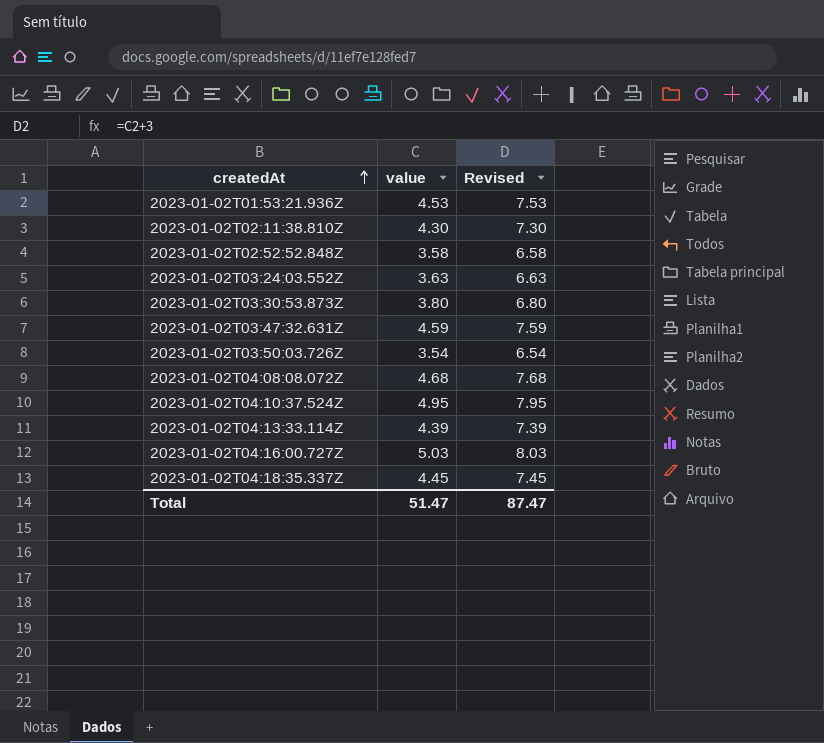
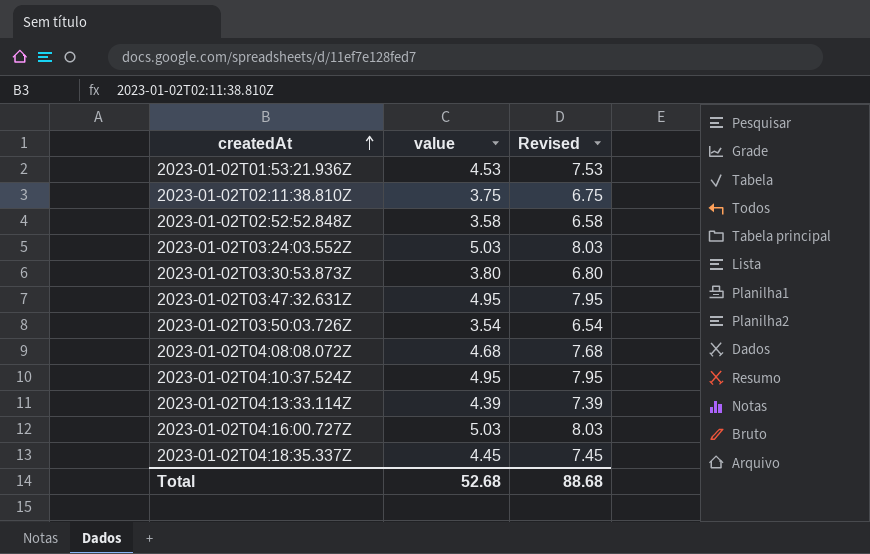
2023-01-02T02:11:38.810Z | value: 4.30 -> 3.75
2023-01-02T02:11:38.810Z | Revised: 7.30 -> 6.75
2023-01-02T03:24:03.552Z | value: 3.63 -> 5.03
2023-01-02T03:24:03.552Z | Revised: 6.63 -> 8.03
2023-01-02T03:47:32.631Z | value: 4.59 -> 4.95
2023-01-02T03:47:32.631Z | Revised: 7.59 -> 7.95
Total | value: 51.47 -> 52.68
Total | Revised: 87.47 -> 88.68

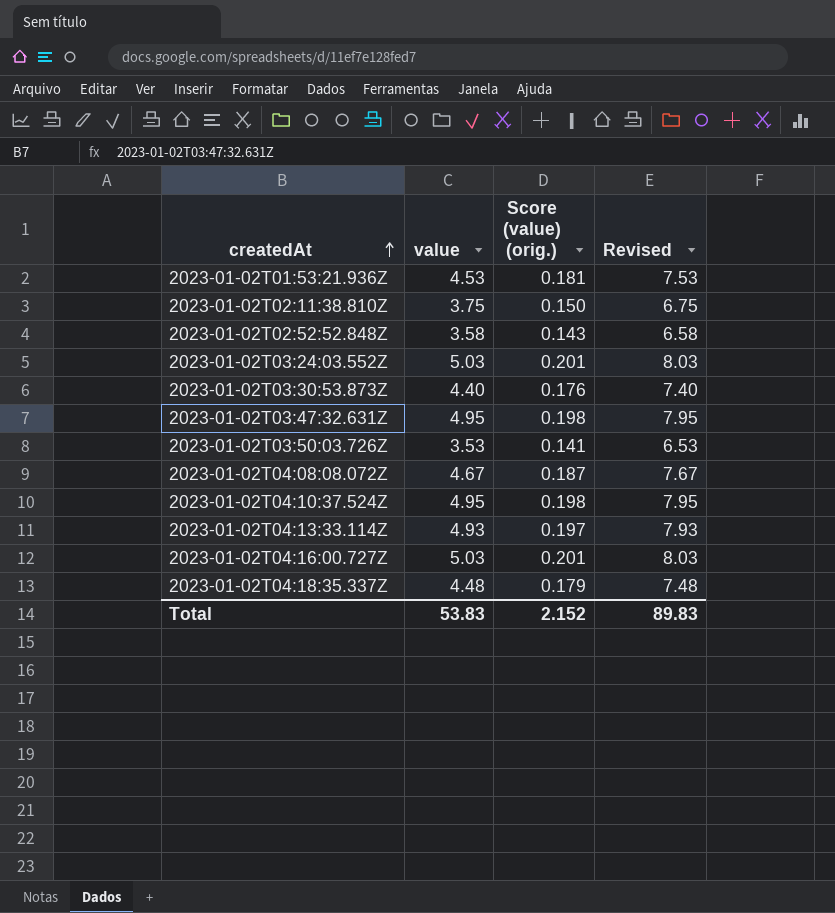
column Score (value) (orig.) | formula: none -> [value] * 0.04
2023-01-02T03:30:53.873Z | value: 3.80 -> 4.40
2023-01-02T03:30:53.873Z | Revised: 6.80 -> 7.40
2023-01-02T03:50:03.726Z | value: 3.54 -> 3.53
2023-01-02T03:50:03.726Z | Revised: 6.54 -> 6.53
2023-01-02T04:08:08.072Z | value: 4.68 -> 4.67
2023-01-02T04:08:08.072Z | Revised: 7.68 -> 7.67
2023-01-02T04:13:33.114Z | value: 4.39 -> 4.93
2023-01-02T04:13:33.114Z | Revised: 7.39 -> 7.93
2023-01-02T04:18:35.337Z | value: 4.45 -> 4.48
2023-01-02T04:18:35.337Z | Revised: 7.45 -> 7.48
Total | value: 52.68 -> 53.83
Total | Revised: 88.68 -> 89.83

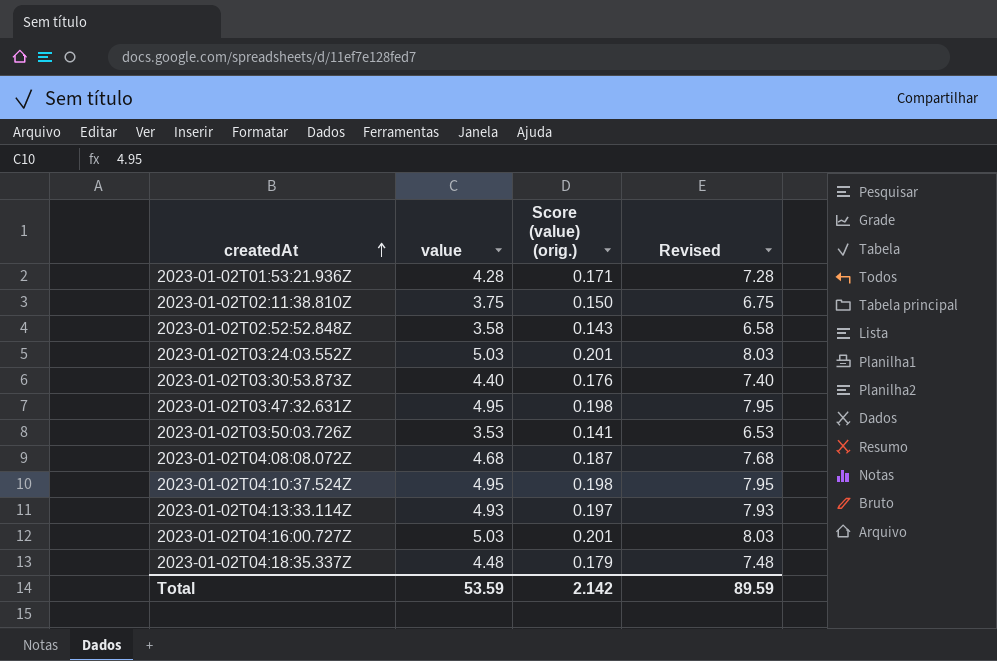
2023-01-02T01:53:21.936Z | value: 4.53 -> 4.28
2023-01-02T01:53:21.936Z | Score (value) (orig.): 0.181 -> 0.171
2023-01-02T01:53:21.936Z | Revised: 7.53 -> 7.28
2023-01-02T04:08:08.072Z | value: 4.67 -> 4.68
2023-01-02T04:08:08.072Z | Revised: 7.67 -> 7.68
Total | value: 53.83 -> 53.59
Total | Score (value) (orig.): 2.152 -> 2.142
Total | Revised: 89.83 -> 89.59

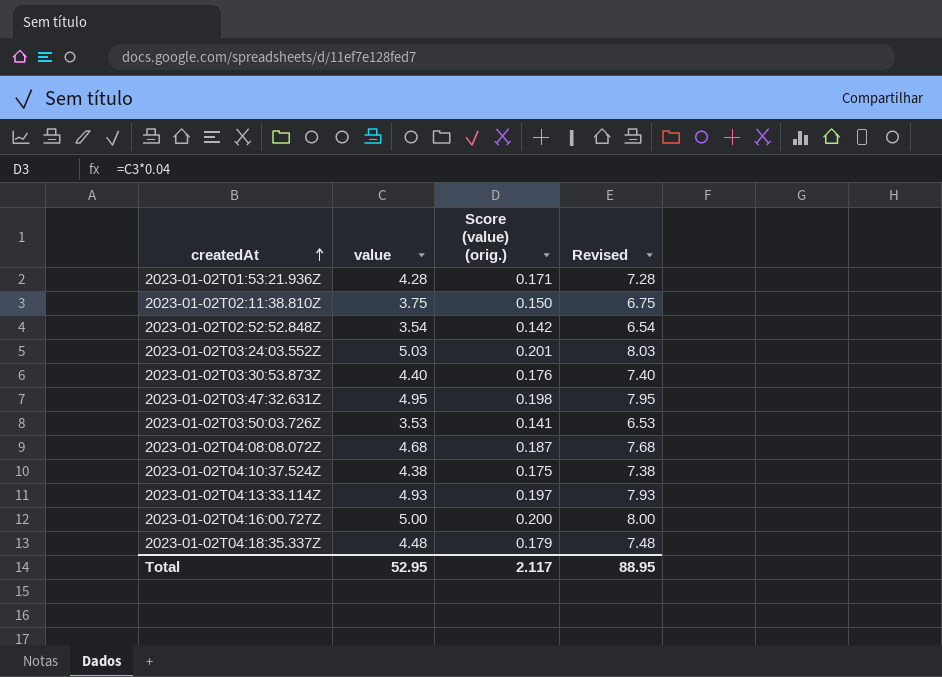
2023-01-02T02:52:52.848Z | value: 3.58 -> 3.54
2023-01-02T02:52:52.848Z | Score (value) (orig.): 0.143 -> 0.142
2023-01-02T02:52:52.848Z | Revised: 6.58 -> 6.54
2023-01-02T04:10:37.524Z | value: 4.95 -> 4.38
2023-01-02T04:10:37.524Z | Score (value) (orig.): 0.198 -> 0.175
2023-01-02T04:10:37.524Z | Revised: 7.95 -> 7.38
2023-01-02T04:16:00.727Z | value: 5.03 -> 5.00
2023-01-02T04:16:00.727Z | Score (value) (orig.): 0.201 -> 0.200
2023-01-02T04:16:00.727Z | Revised: 8.03 -> 8.00
Total | value: 53.59 -> 52.95
Total | Score (value) (orig.): 2.142 -> 2.117
Total | Revised: 89.59 -> 88.95

